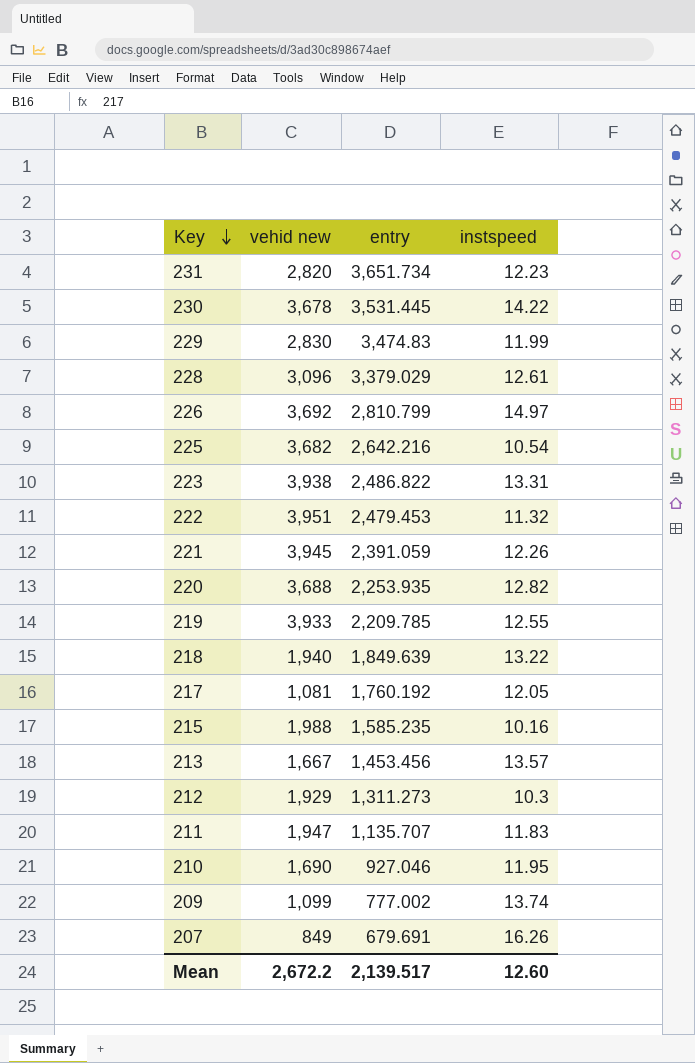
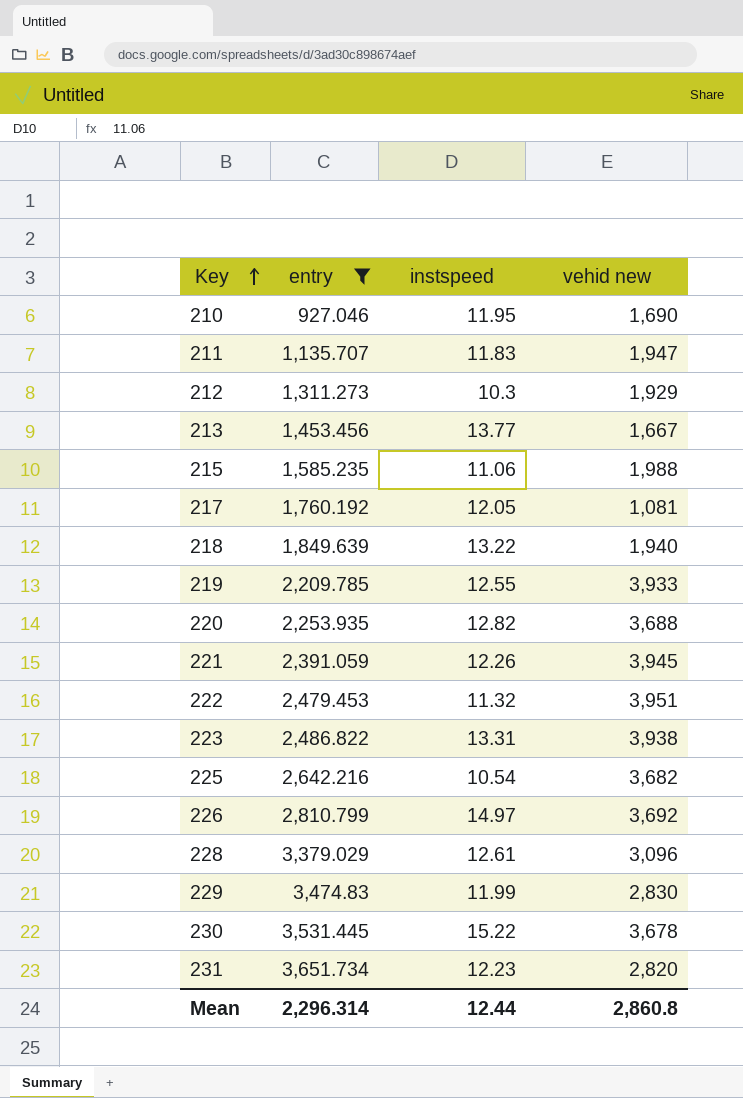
filter: none -> entry >= 927.046
row order: Key descending -> Key ascending
column vehid new | position: 2 -> 4
213 | instspeed: 13.57 -> 13.77
215 | instspeed: 10.16 -> 11.06
230 | instspeed: 14.22 -> 15.22
Mean | entry: 2,139.517 -> 2,296.314
Mean | instspeed: 12.60 -> 12.44
Mean | vehid new: 2,672.2 -> 2,860.8

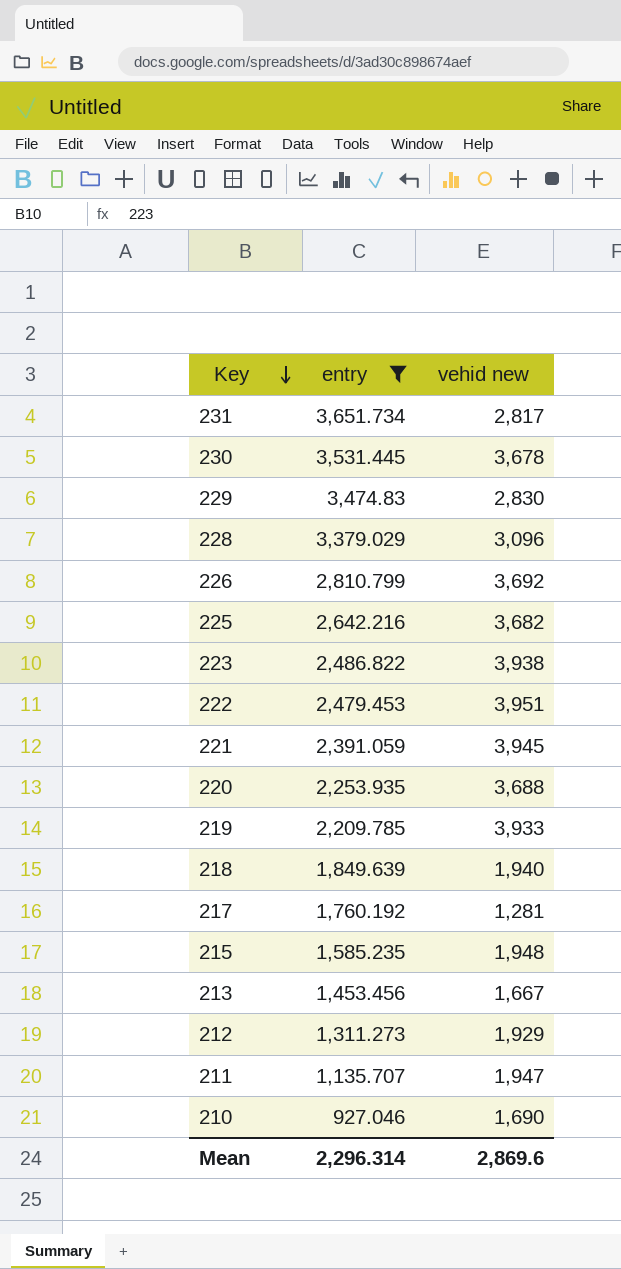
row order: Key ascending -> Key descending
column instspeed | position: 3 -> none
231 | vehid new: 2,820 -> 2,817
217 | vehid new: 1,081 -> 1,281
215 | vehid new: 1,988 -> 1,948
Mean | vehid new: 2,860.8 -> 2,869.6

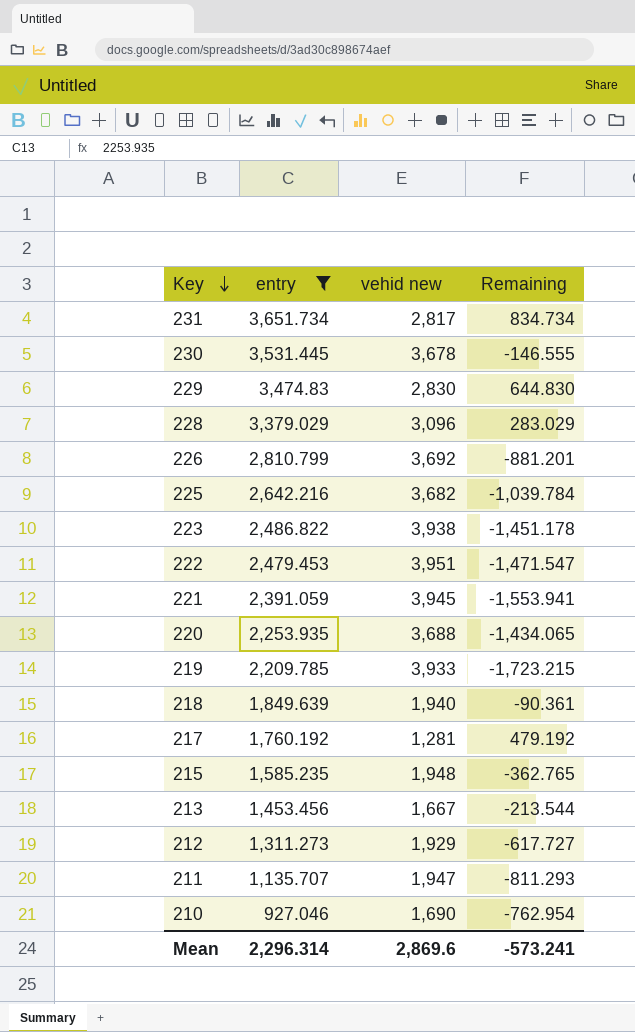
column Remaining | formula: none -> [entry] - [vehid new]

